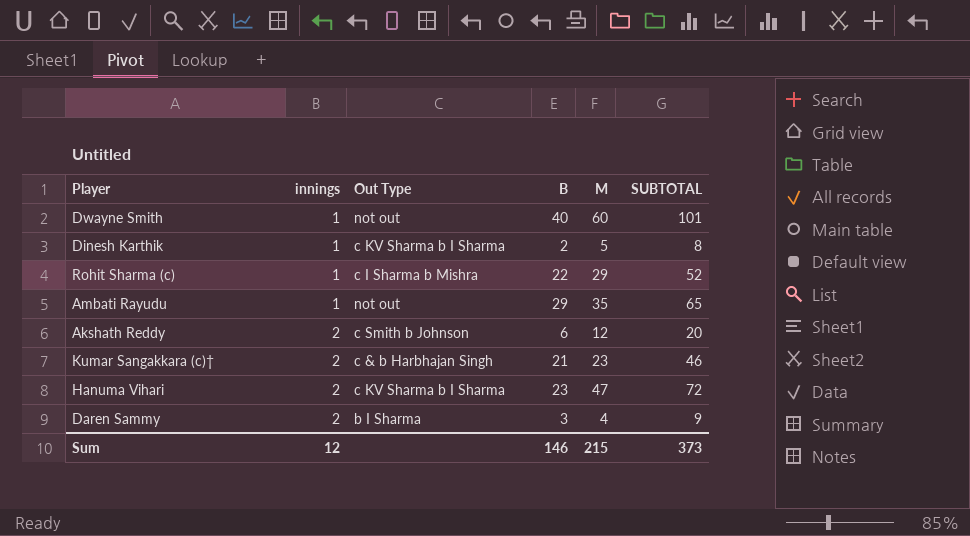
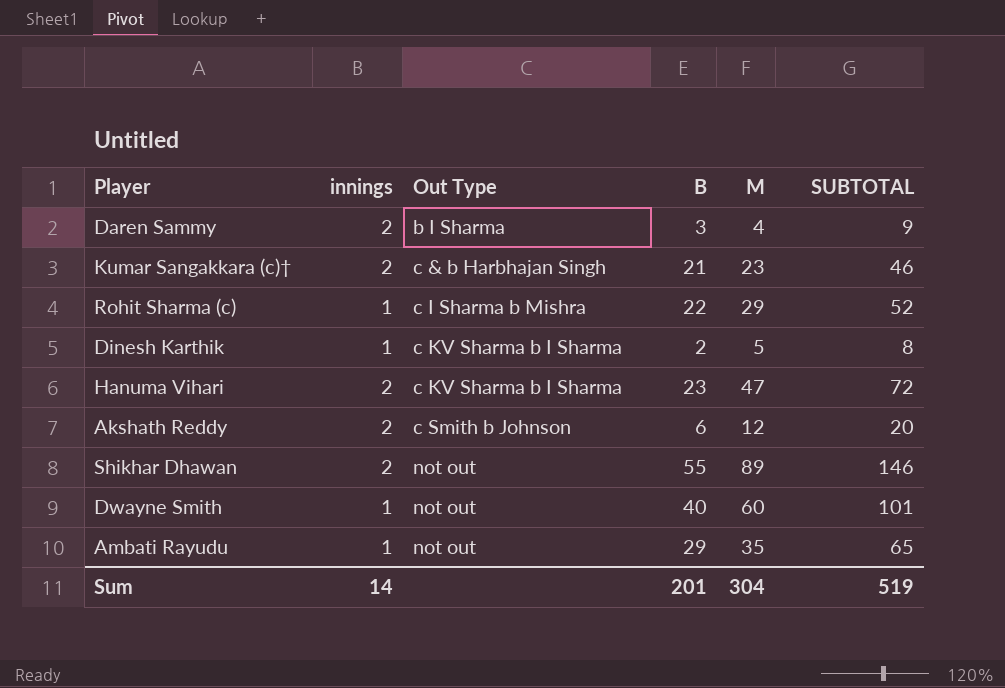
row order: innings ascending -> Out Type ascending
row Shikhar Dhawan: none -> 2 | not out | 55 | 89 | 146
Sum | innings: 12 -> 14
Sum | B: 146 -> 201
Sum | M: 215 -> 304
Sum | SUBTOTAL: 373 -> 519

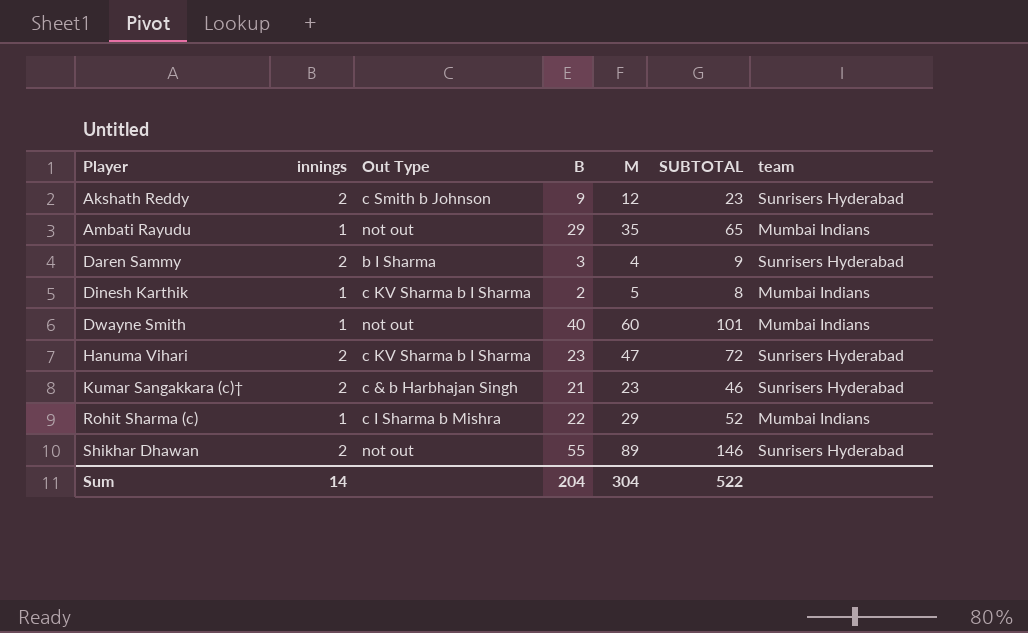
row order: Out Type ascending -> Player ascending
column team | position: none -> 7
Akshath Reddy | B: 6 -> 9
Akshath Reddy | SUBTOTAL: 20 -> 23
Sum | B: 201 -> 204
Sum | SUBTOTAL: 519 -> 522

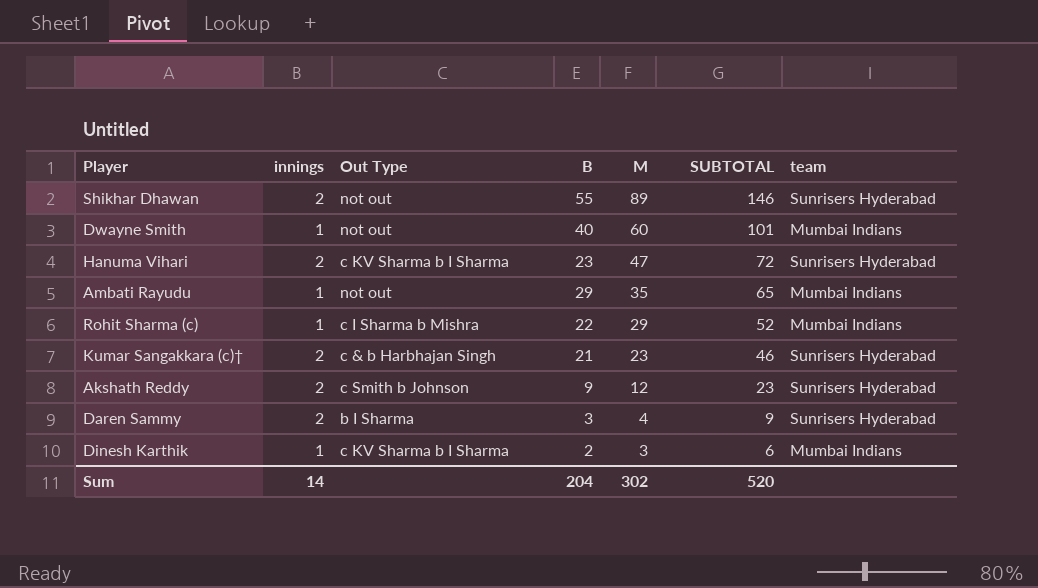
row order: Player ascending -> M descending
Dinesh Karthik | M: 5 -> 3
Dinesh Karthik | SUBTOTAL: 8 -> 6
Sum | M: 304 -> 302
Sum | SUBTOTAL: 522 -> 520

